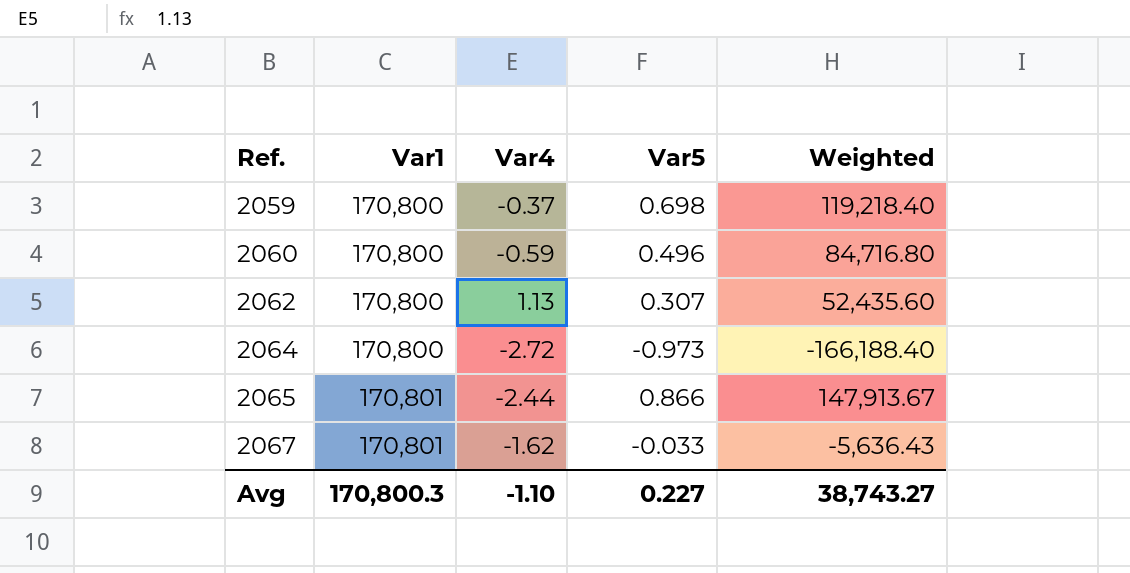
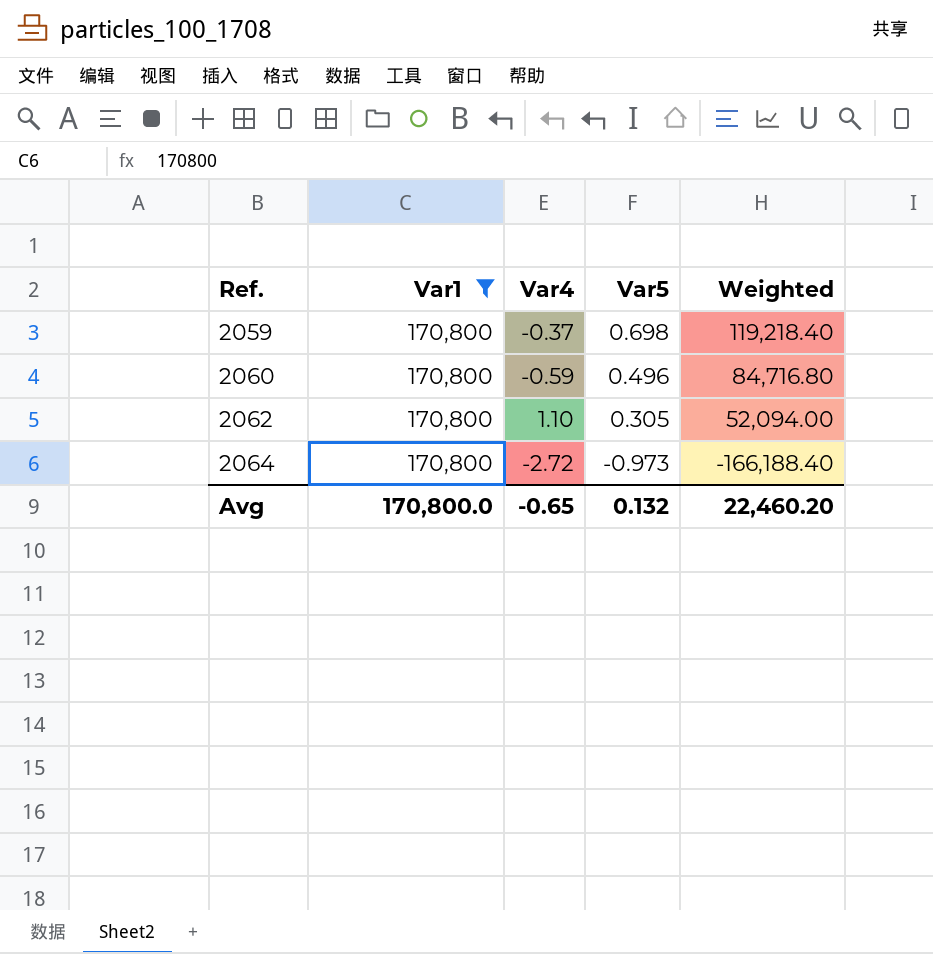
filter: none -> Var1 = 170,800
2062 | Var4: 1.13 -> 1.10
2062 | Var5: 0.307 -> 0.305
2062 | Weighted: 52,435.60 -> 52,094.00
Avg | Var1: 170,800.3 -> 170,800.0
Avg | Var4: -1.10 -> -0.65
Avg | Var5: 0.227 -> 0.132
Avg | Weighted: 38,743.27 -> 22,460.20

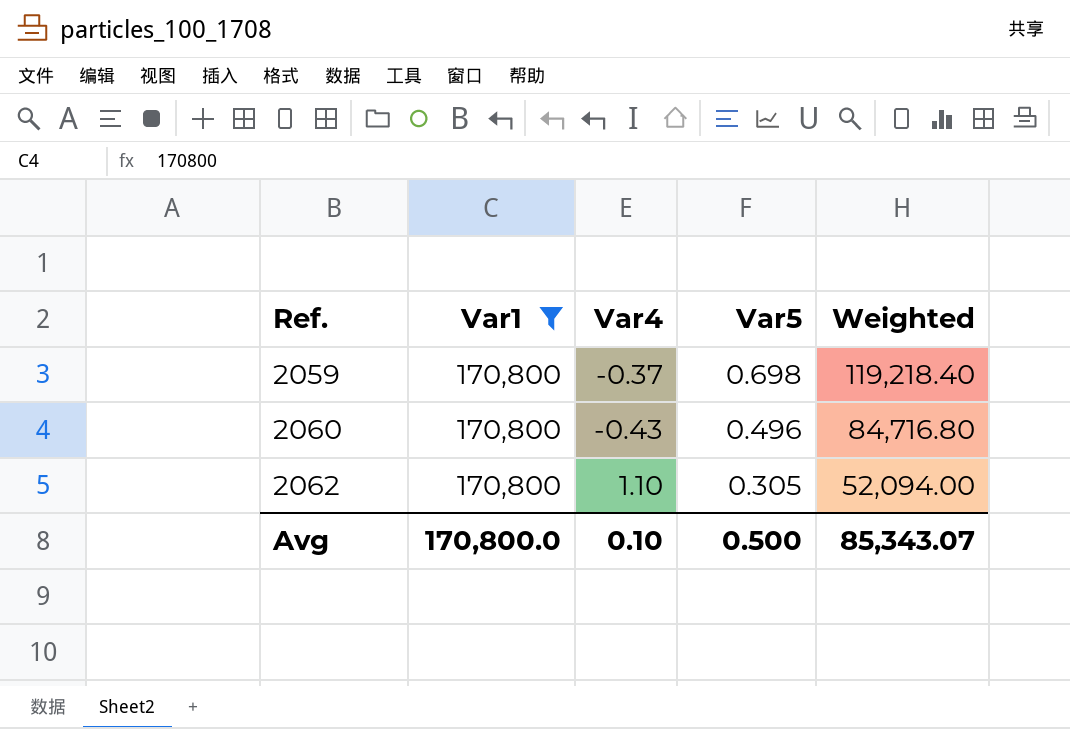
row 2064: 170,800 | -2.72 | -0.973 | -166,188.40 -> none
2060 | Var4: -0.59 -> -0.43
Avg | Var4: -0.65 -> 0.10
Avg | Var5: 0.132 -> 0.500
Avg | Weighted: 22,460.20 -> 85,343.07

